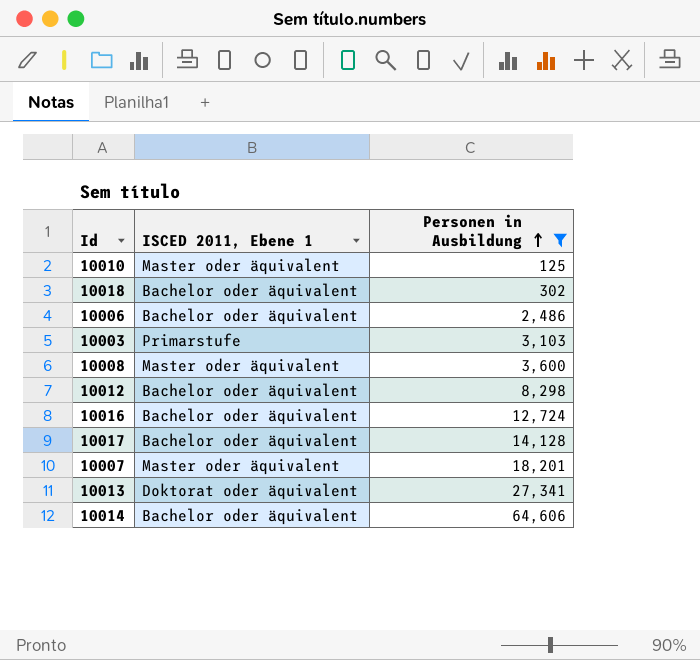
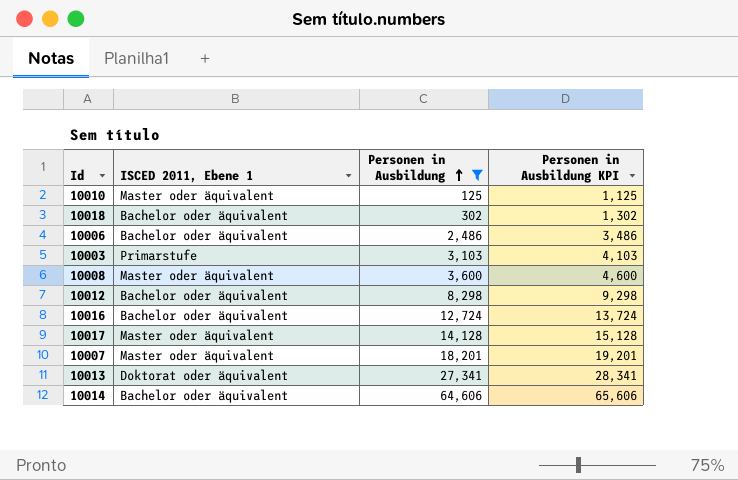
column Personen in Ausbildung KPI | formula: none -> [Personen in Ausbildung] + 1000
10017 | ISCED 2011, Ebene 1: Bachelor oder äquivalent -> Master oder äquivalent

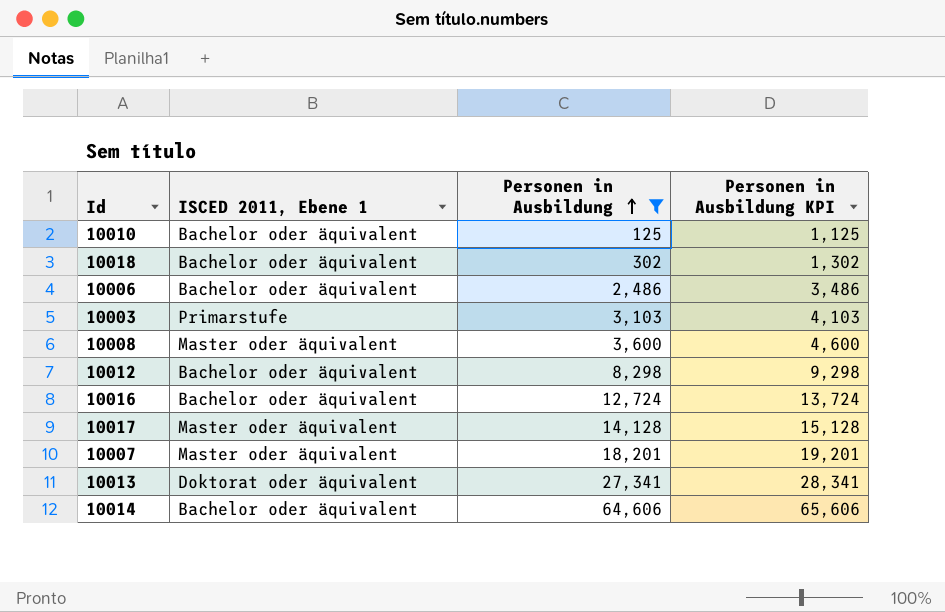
10010 | ISCED 2011, Ebene 1: Master oder äquivalent -> Bachelor oder äquivalent

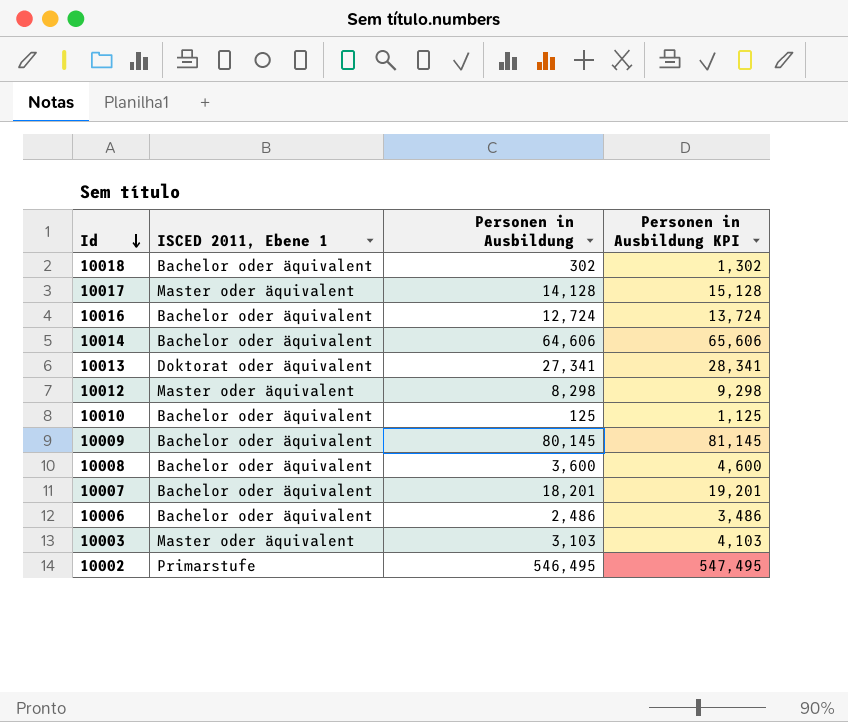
filter: Personen in Ausbildung <= 64,606 -> none
row order: Personen in Ausbildung ascending -> Id descending
10012 | ISCED 2011, Ebene 1: Bachelor oder äquivalent -> Master oder äquivalent
10008 | ISCED 2011, Ebene 1: Master oder äquivalent -> Bachelor oder äquivalent
10007 | ISCED 2011, Ebene 1: Master oder äquivalent -> Bachelor oder äquivalent
10003 | ISCED 2011, Ebene 1: Primarstufe -> Master oder äquivalent

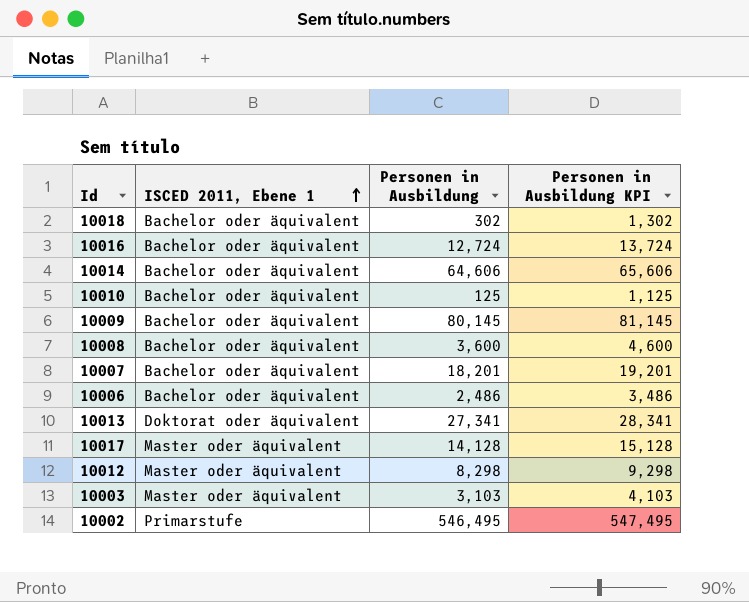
row order: Id descending -> ISCED 2011, Ebene 1 ascending

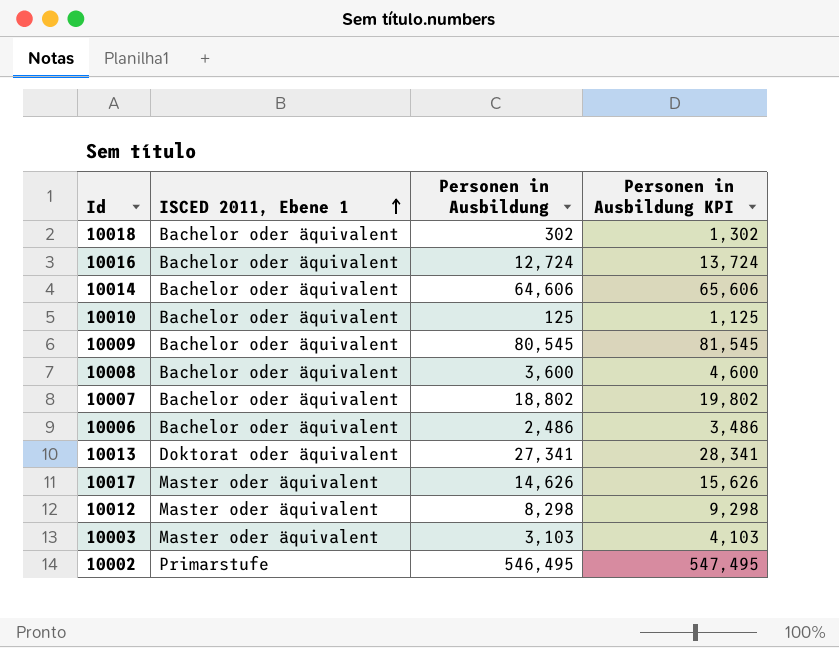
10009 | Personen in Ausbildung: 80,145 -> 80,545
10009 | Personen in Ausbildung KPI: 81,145 -> 81,545
10007 | Personen in Ausbildung: 18,201 -> 18,802
10007 | Personen in Ausbildung KPI: 19,201 -> 19,802
10017 | Personen in Ausbildung: 14,128 -> 14,626
10017 | Personen in Ausbildung KPI: 15,128 -> 15,626

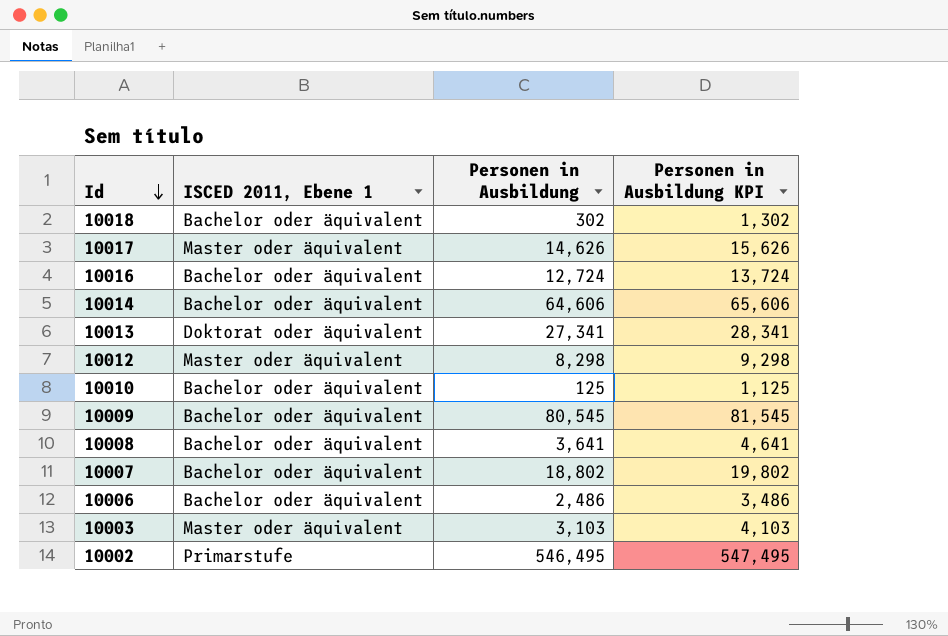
row order: ISCED 2011, Ebene 1 ascending -> Id descending
10008 | Personen in Ausbildung: 3,600 -> 3,641
10008 | Personen in Ausbildung KPI: 4,600 -> 4,641

